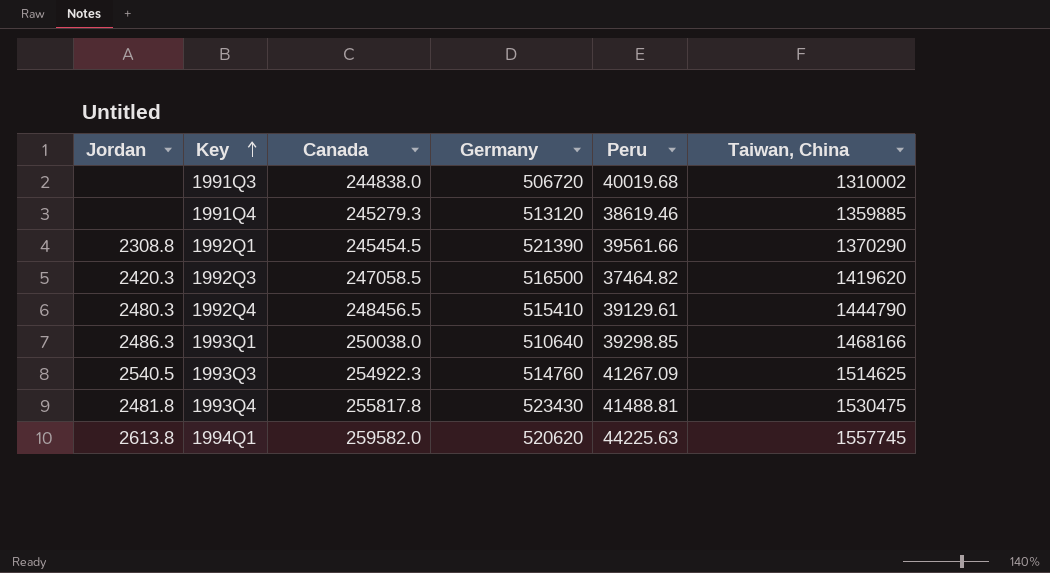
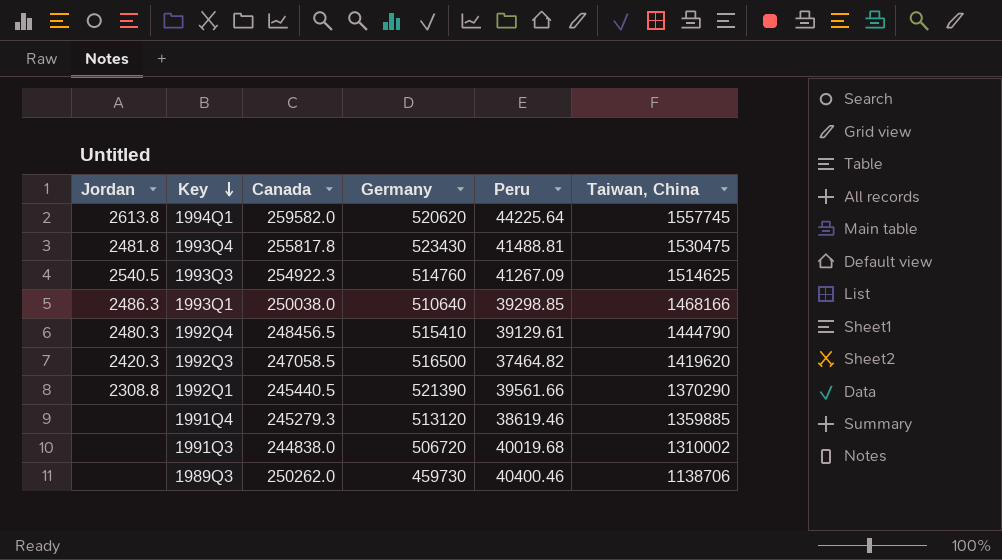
row order: Key ascending -> Key descending
1994Q1 | Peru: 44225.63 -> 44225.64
1992Q1 | Canada: 245454.5 -> 245440.5
row 1989Q3: none -> none | 250262.0 | 459730 | 40400.46 | 1138706

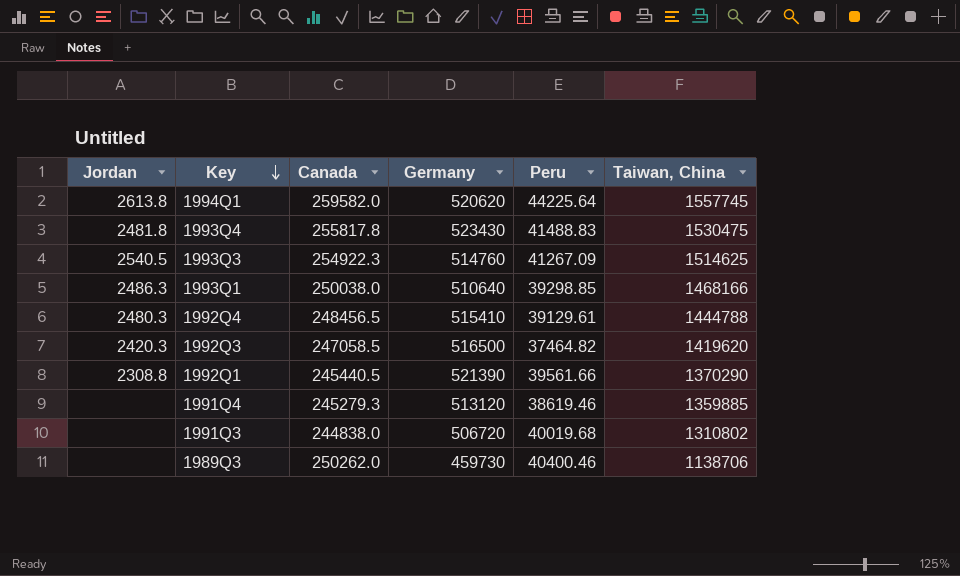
1993Q4 | Peru: 41488.81 -> 41488.83
1992Q4 | Taiwan, China: 1444790 -> 1444788
1991Q3 | Taiwan, China: 1310002 -> 1310802

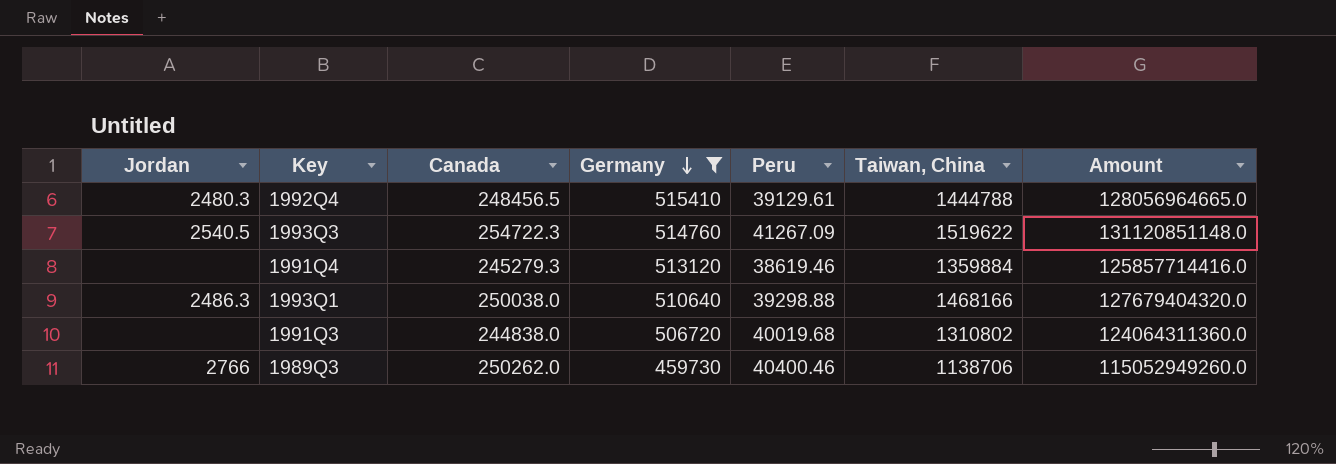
filter: none -> Germany <= 515410
row order: Key descending -> Germany descending
column Amount | formula: none -> [Canada] * [Germany]
1993Q3 | Canada: 254922.3 -> 254722.3
1993Q3 | Taiwan, China: 1514625 -> 1519622
1991Q4 | Taiwan, China: 1359885 -> 1359884
1993Q1 | Peru: 39298.85 -> 39298.88
1989Q3 | Jordan: none -> 2766

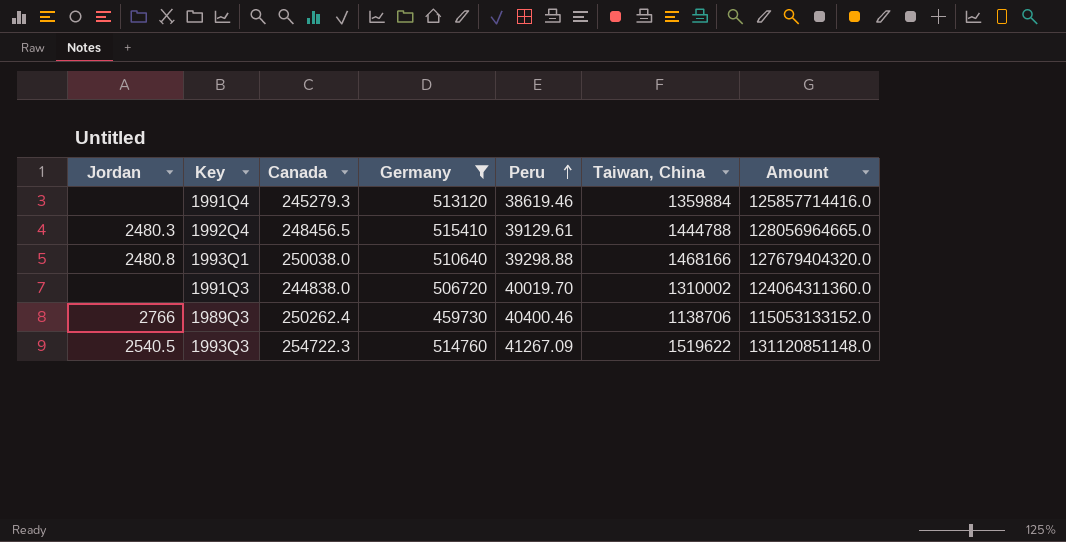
row order: Germany descending -> Peru ascending
1993Q1 | Jordan: 2486.3 -> 2480.8
1991Q3 | Peru: 40019.68 -> 40019.70
1991Q3 | Taiwan, China: 1310802 -> 1310002
1989Q3 | Canada: 250262.0 -> 250262.4
1989Q3 | Amount: 115052949260.0 -> 115053133152.0

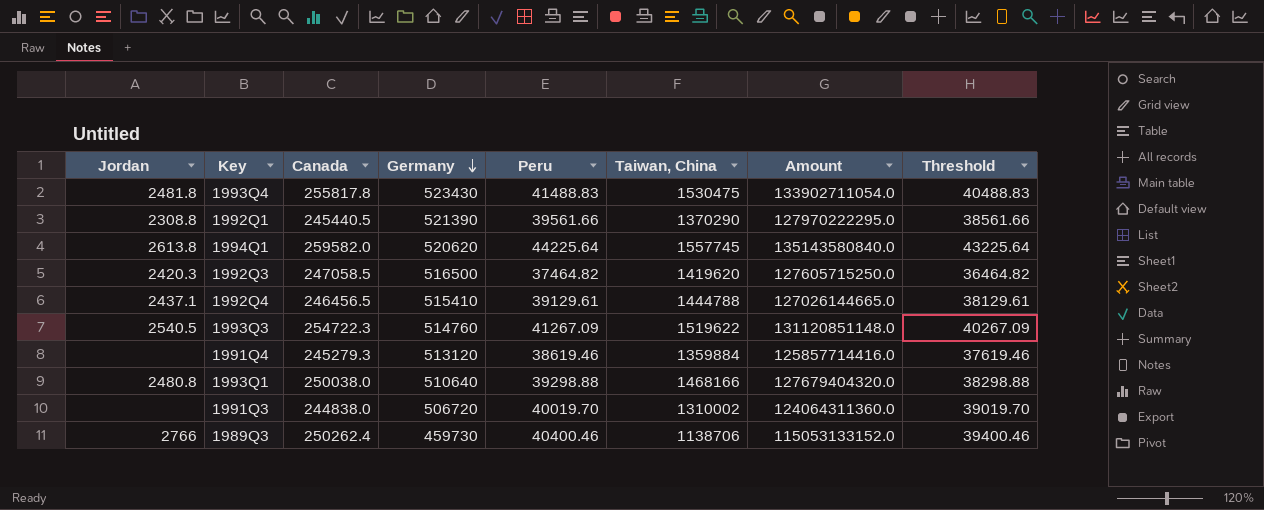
filter: Germany <= 515410 -> none
row order: Peru ascending -> Germany descending
column Threshold | formula: none -> [Peru] - 1000
1992Q4 | Jordan: 2480.3 -> 2437.1
1992Q4 | Canada: 248456.5 -> 246456.5
1992Q4 | Amount: 128056964665.0 -> 127026144665.0

